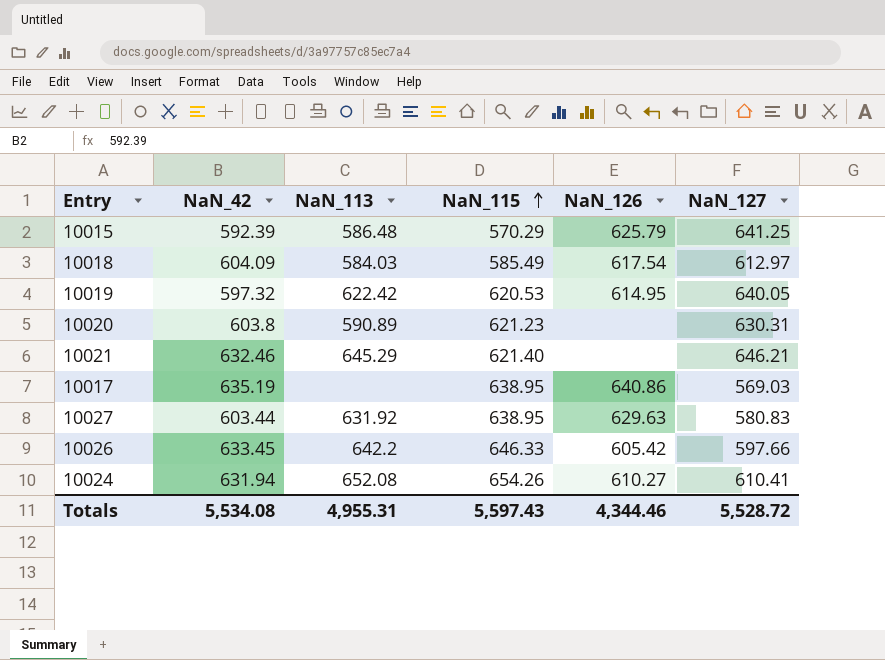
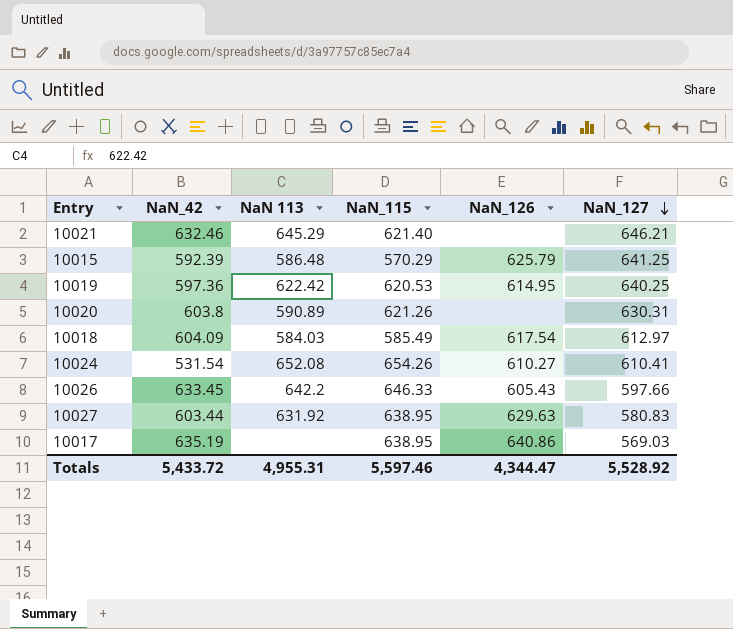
row order: NaN_115 ascending -> NaN_127 descending
column name: NaN_113 -> NaN 113
10019 | NaN_42: 597.32 -> 597.36
10019 | NaN_127: 640.05 -> 640.25
10020 | NaN_115: 621.23 -> 621.26
10024 | NaN_42: 631.94 -> 531.54
10026 | NaN_126: 605.42 -> 605.43
Totals | NaN_42: 5,534.08 -> 5,433.72
Totals | NaN_115: 5,597.43 -> 5,597.46
Totals | NaN_126: 4,344.46 -> 4,344.47
Totals | NaN_127: 5,528.72 -> 5,528.92

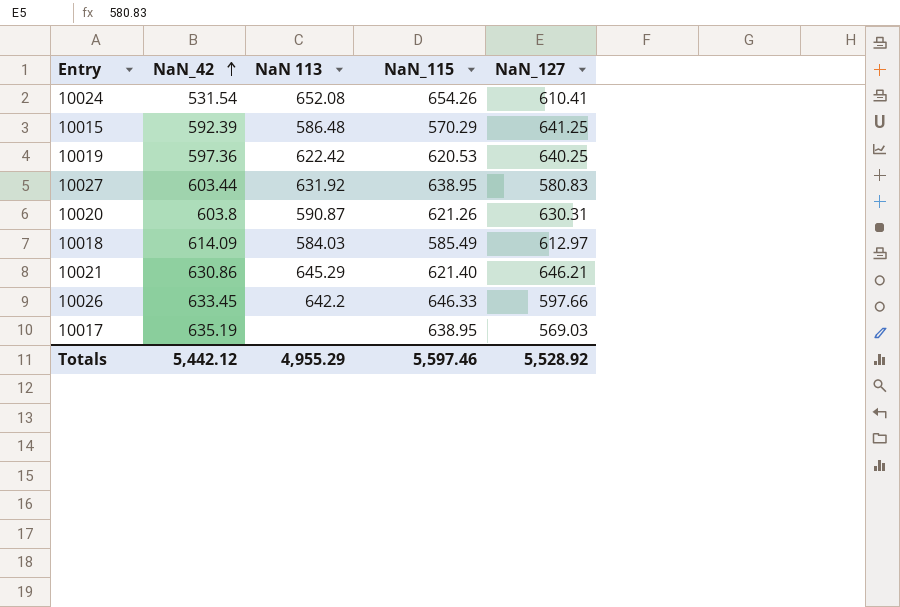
row order: NaN_127 descending -> NaN_42 ascending
column NaN_126 | position: 5 -> none
10020 | NaN 113: 590.89 -> 590.87
10018 | NaN_42: 604.09 -> 614.09
10021 | NaN_42: 632.46 -> 630.86
Totals | NaN_42: 5,433.72 -> 5,442.12
Totals | NaN 113: 4,955.31 -> 4,955.29

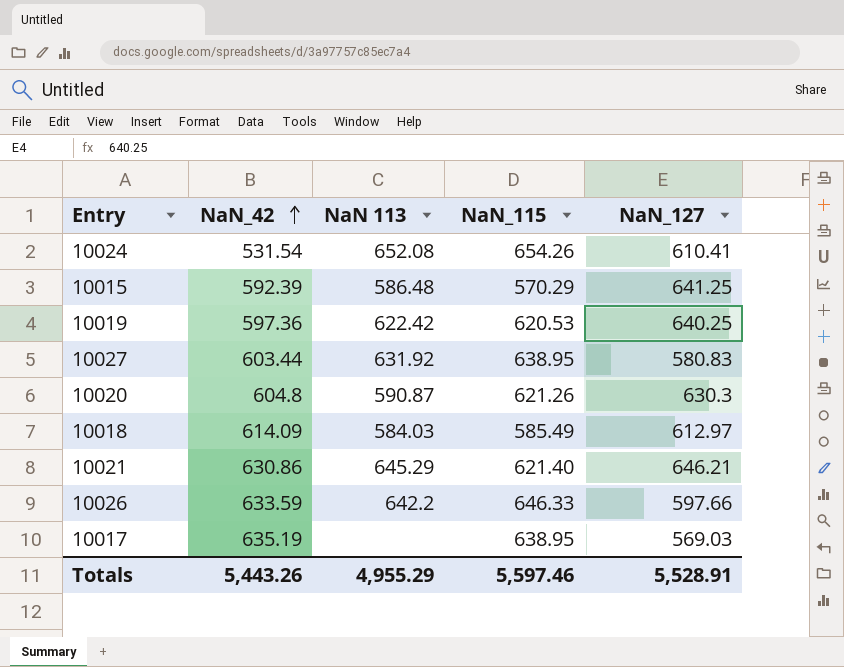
10020 | NaN_42: 603.8 -> 604.8
10020 | NaN_127: 630.31 -> 630.3
10026 | NaN_42: 633.45 -> 633.59
Totals | NaN_42: 5,442.12 -> 5,443.26
Totals | NaN_127: 5,528.92 -> 5,528.91

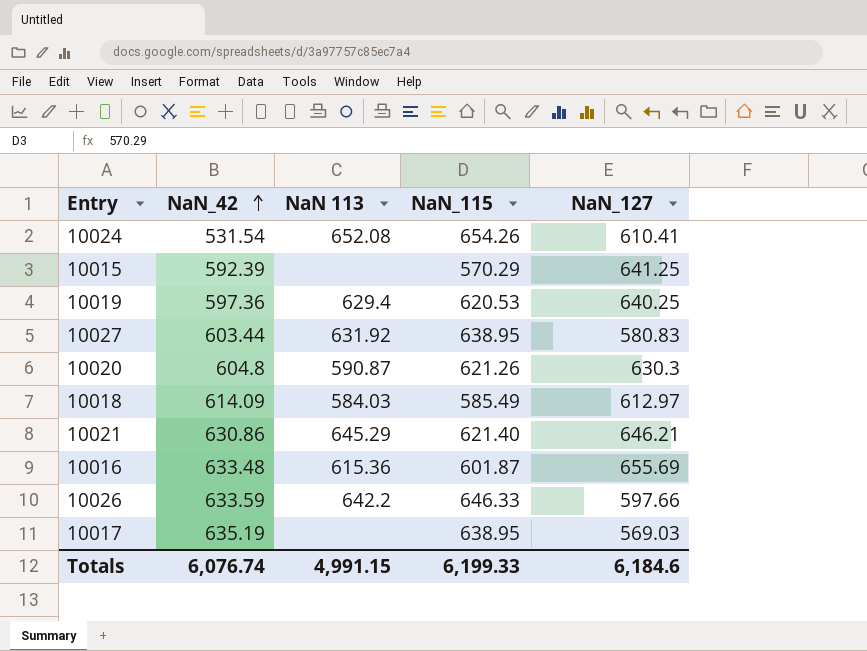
10015 | NaN 113: 586.48 -> none
10019 | NaN 113: 622.42 -> 629.4
row 10016: none -> 633.48 | 615.36 | 601.87 | 655.69
Totals | NaN_42: 5,443.26 -> 6,076.74
Totals | NaN 113: 4,955.29 -> 4,991.15
Totals | NaN_115: 5,597.46 -> 6,199.33
Totals | NaN_127: 5,528.91 -> 6,184.6

